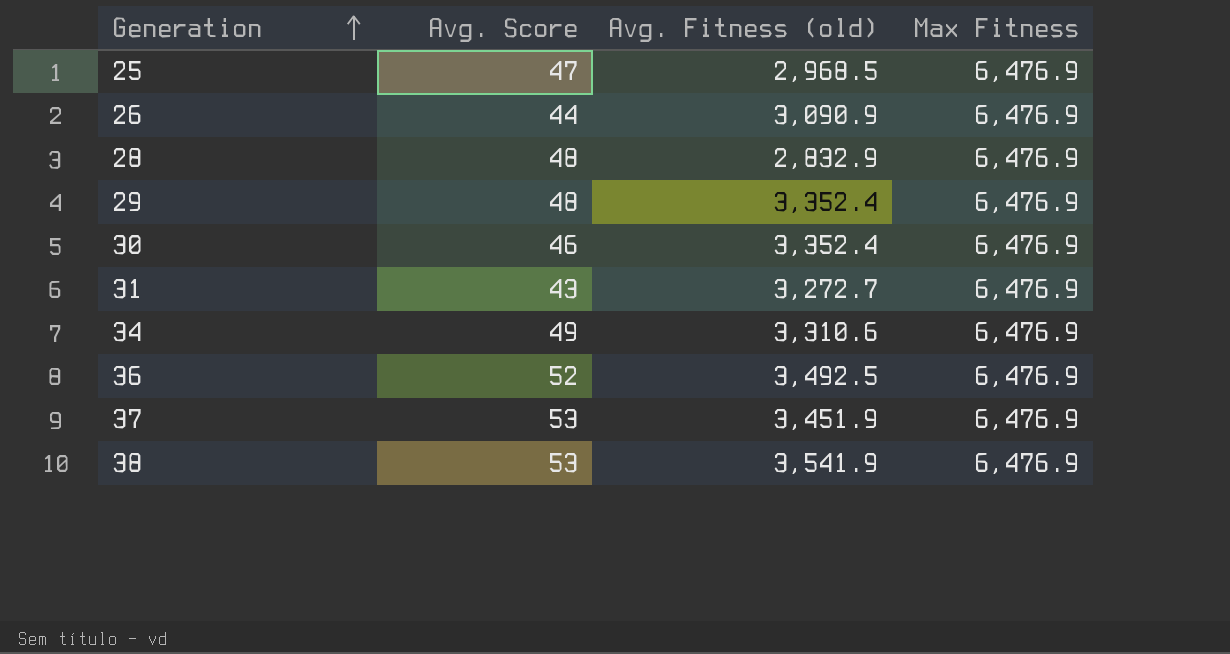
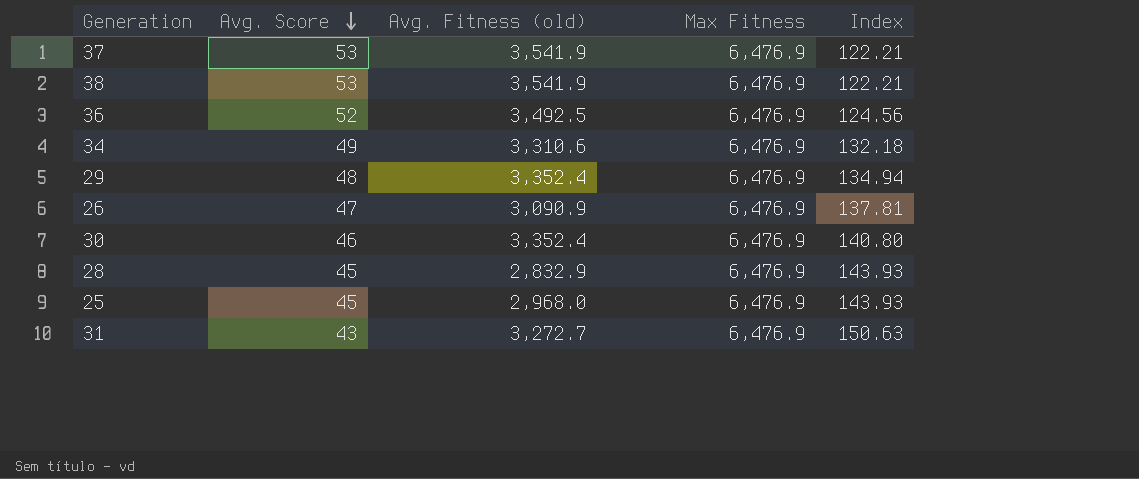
row order: Generation ascending -> Avg. Score descending
column Index | formula: none -> [Max Fitness] / [Avg. Score]
37 | Avg. Fitness (old): 3,451.9 -> 3,541.9
26 | Avg. Score: 44 -> 47
28 | Avg. Score: 48 -> 45
25 | Avg. Score: 47 -> 45
25 | Avg. Fitness (old): 2,968.5 -> 2,968.0

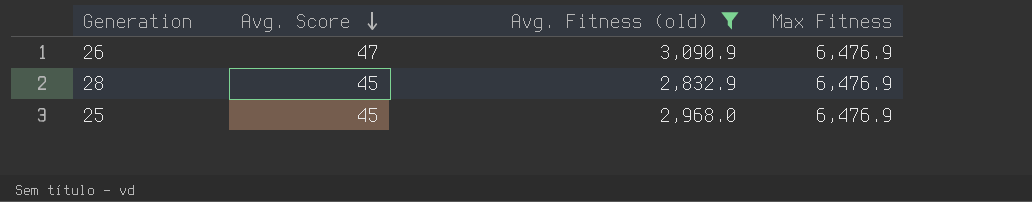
filter: none -> Avg. Fitness (old) <= 3,090.9
column Index | formula: [Max Fitness] / [Avg. Score] -> none

